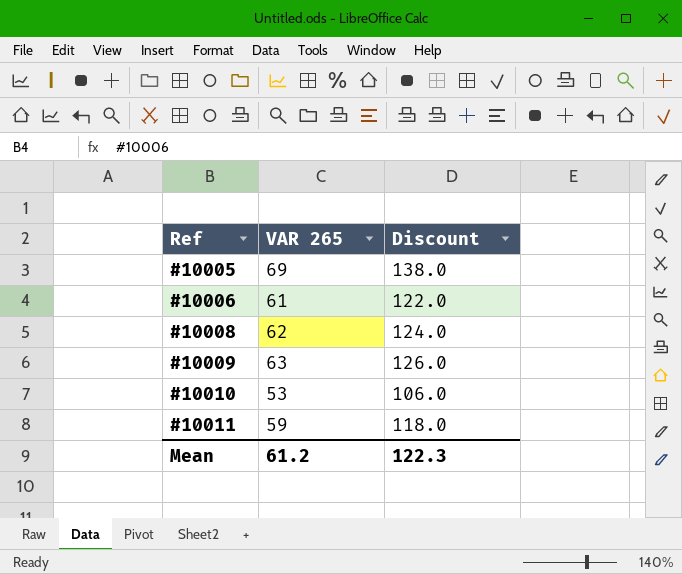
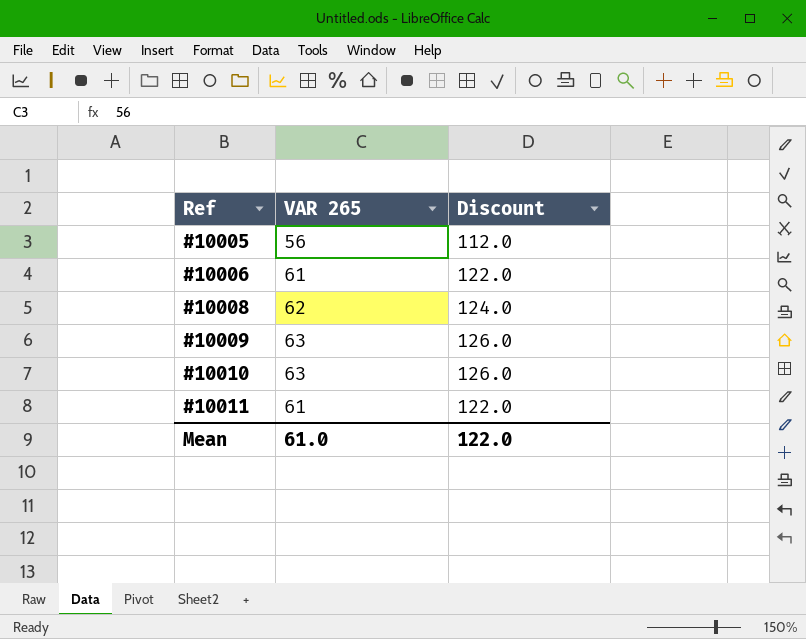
#10005 | VAR 265: 69 -> 56
#10005 | Discount: 138.0 -> 112.0
#10010 | VAR 265: 53 -> 63
#10010 | Discount: 106.0 -> 126.0
#10011 | VAR 265: 59 -> 61
#10011 | Discount: 118.0 -> 122.0
Mean | VAR 265: 61.2 -> 61.0
Mean | Discount: 122.3 -> 122.0

